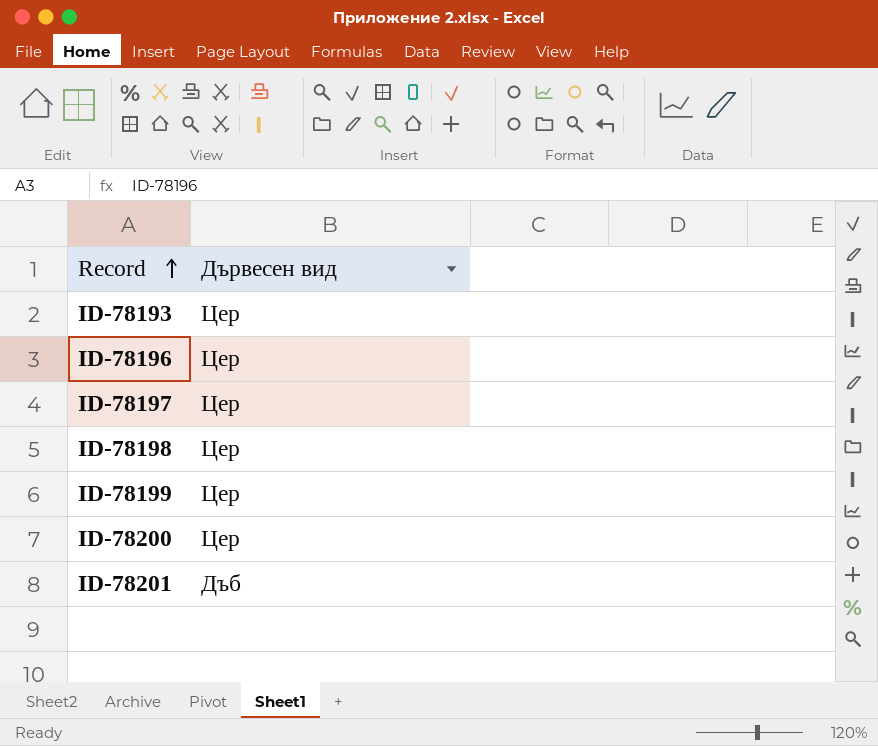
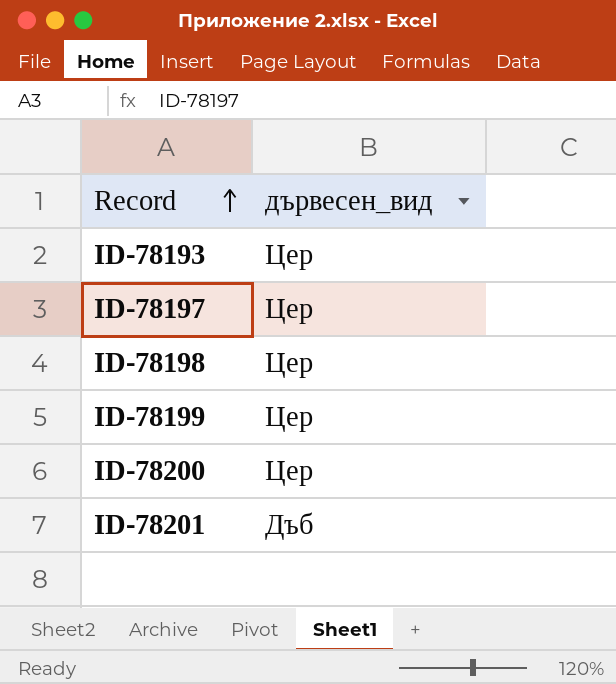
column name: Дървесен вид -> дървесен_вид
row ID-78196: Цер -> none

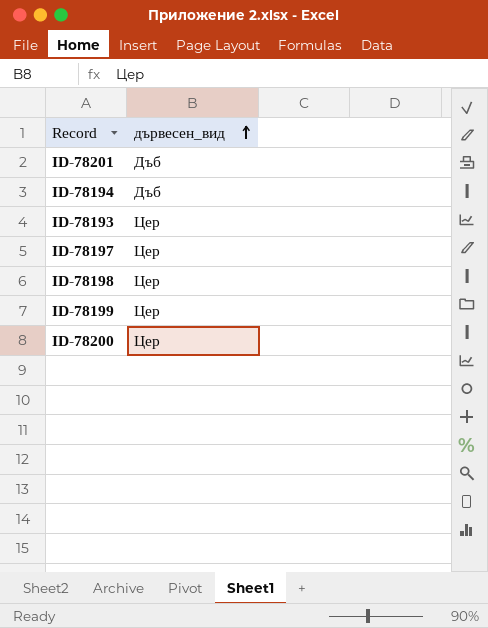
row order: Record ascending -> дървесен_вид ascending
row ID-78194: none -> Дъб

